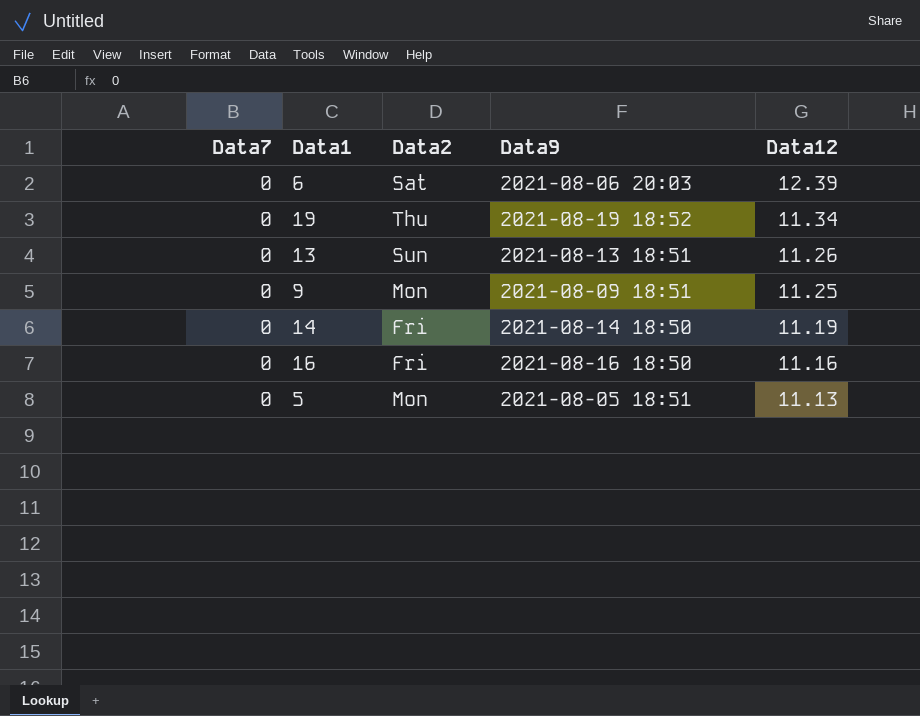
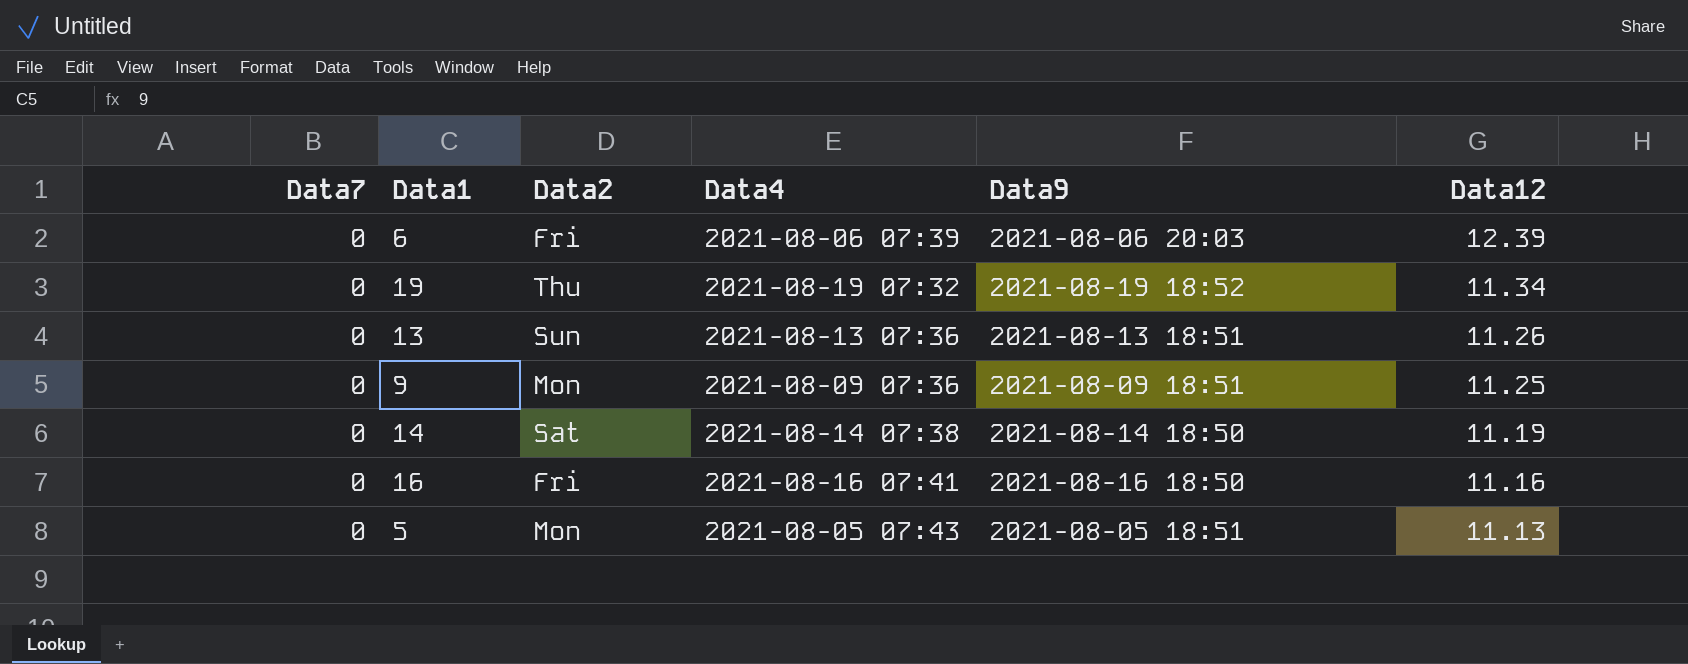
column Data4 | position: none -> 4
6 | Data2: Sat -> Fri
14 | Data2: Fri -> Sat

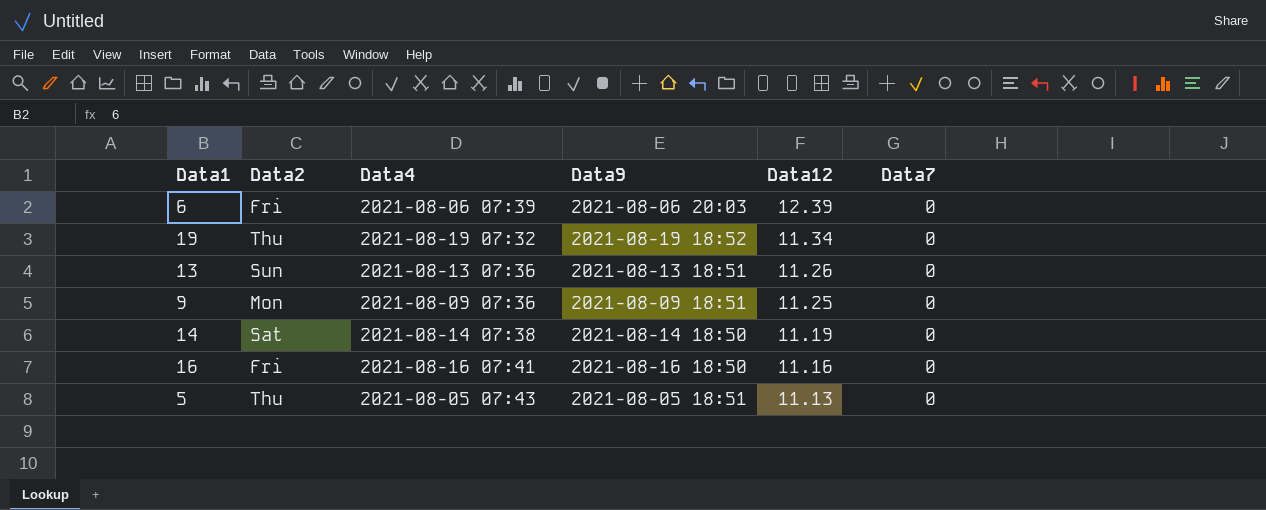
column Data7 | position: 1 -> 6
5 | Data2: Mon -> Thu

